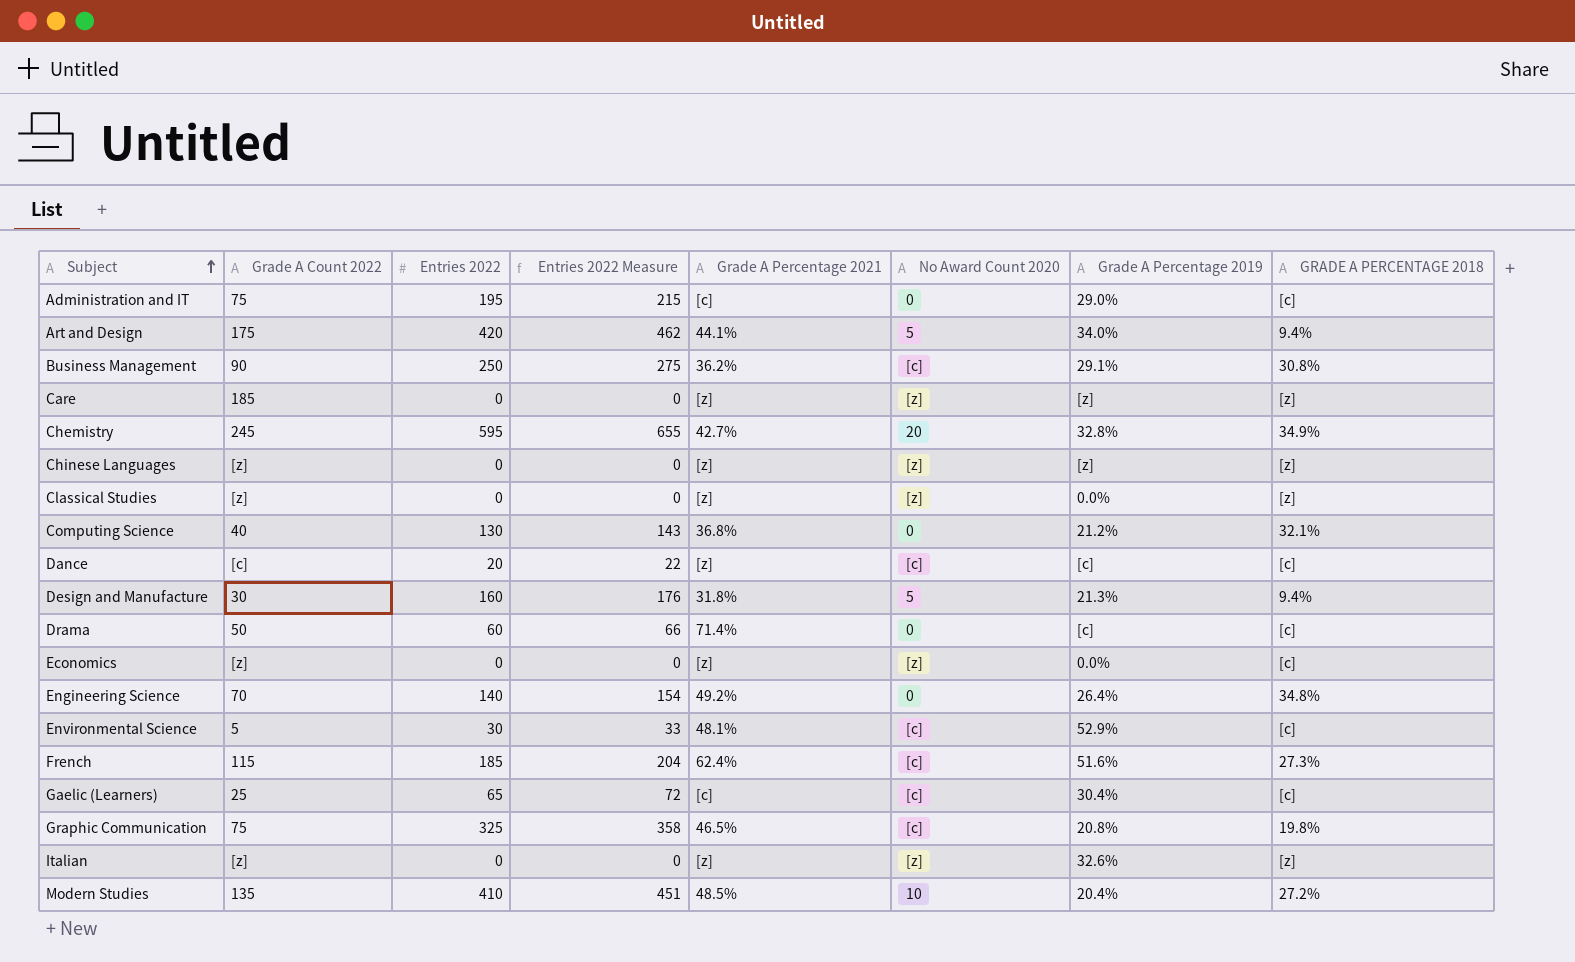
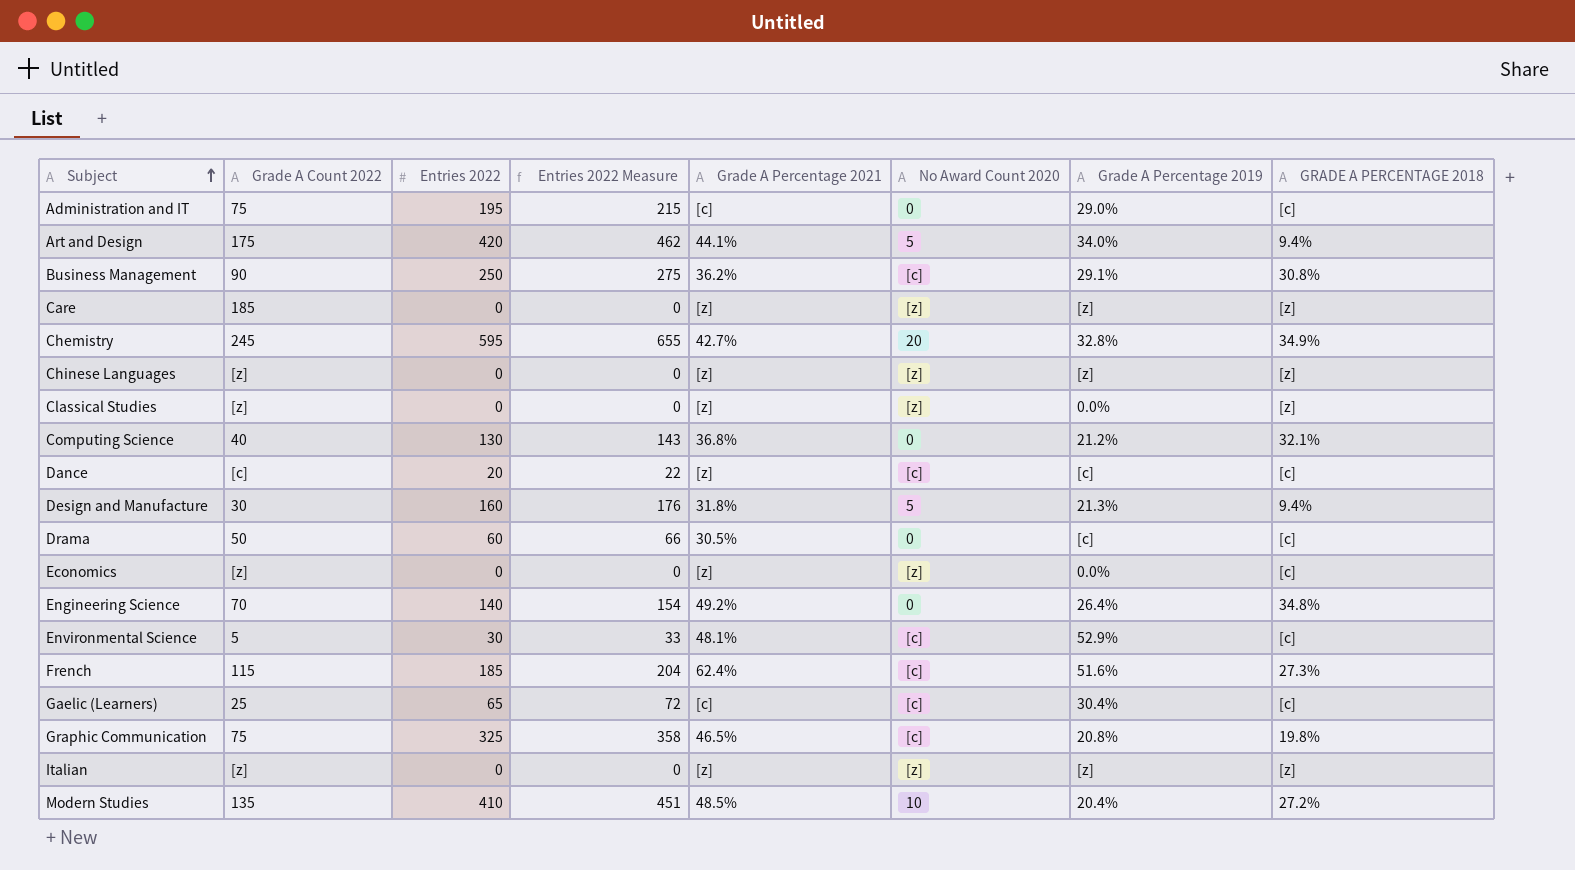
Drama | Grade A Percentage 2021: 71.4% -> 30.5%
Italian | Grade A Percentage 2019: 32.6% -> [z]

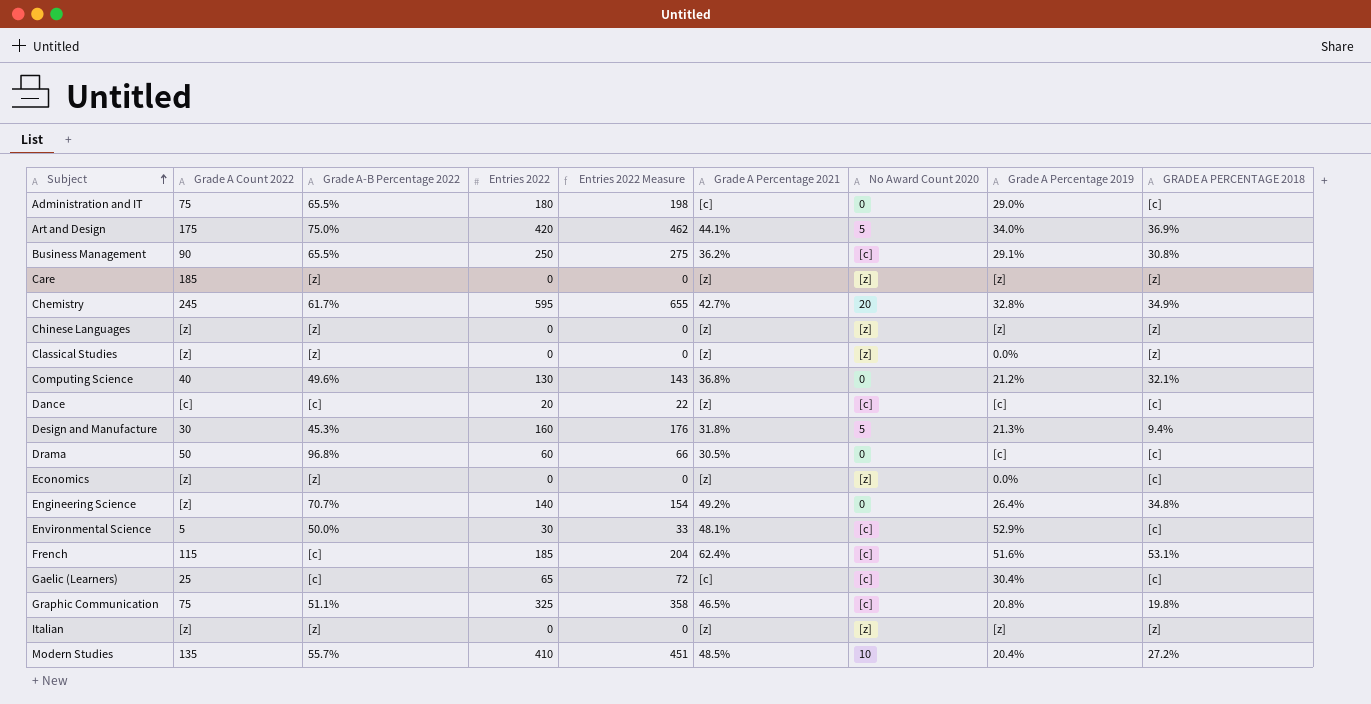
column Grade A-B Percentage 2022 | position: none -> 3
Administration and IT | Entries 2022: 195 -> 180
Administration and IT | Entries 2022 Measure: 215 -> 198
Art and Design | GRADE A PERCENTAGE 2018: 9.4% -> 36.9%
Engineering Science | Grade A Count 2022: 70 -> [z]
French | GRADE A PERCENTAGE 2018: 27.3% -> 53.1%

